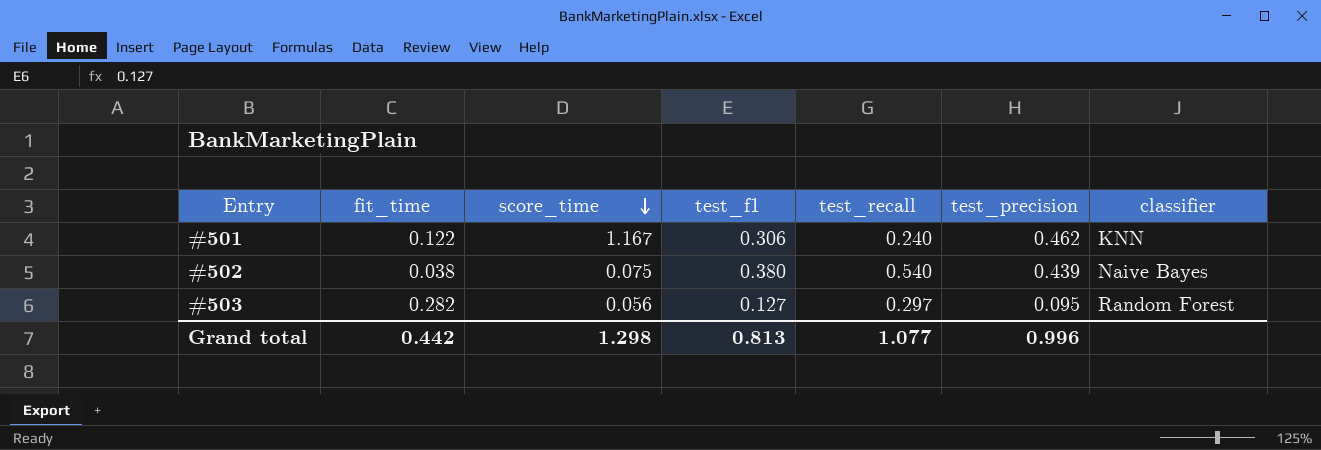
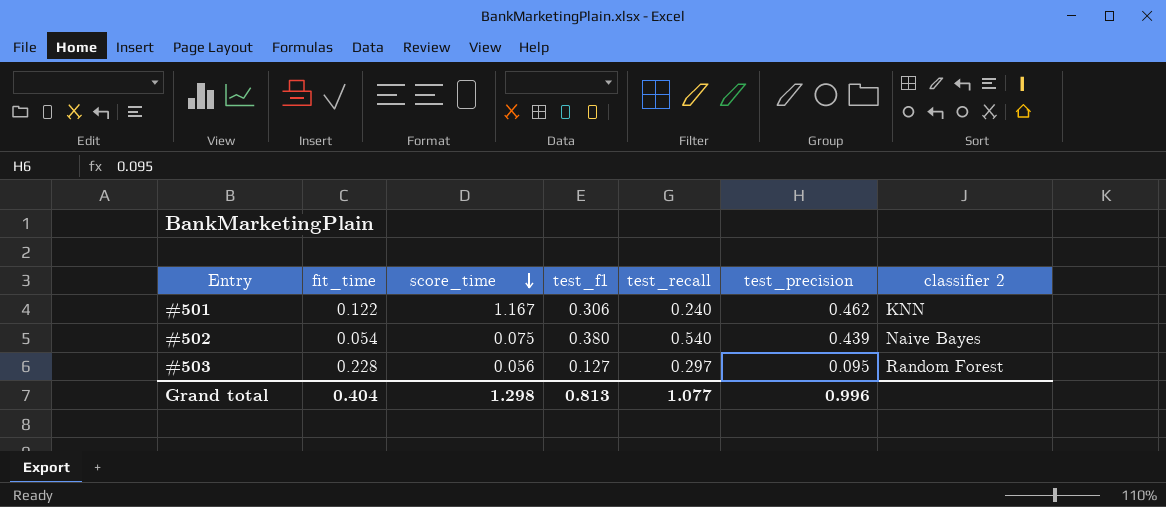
column name: classifier -> classifier 2
#502 | fit_time: 0.038 -> 0.054
#503 | fit_time: 0.282 -> 0.228
Grand total | fit_time: 0.442 -> 0.404

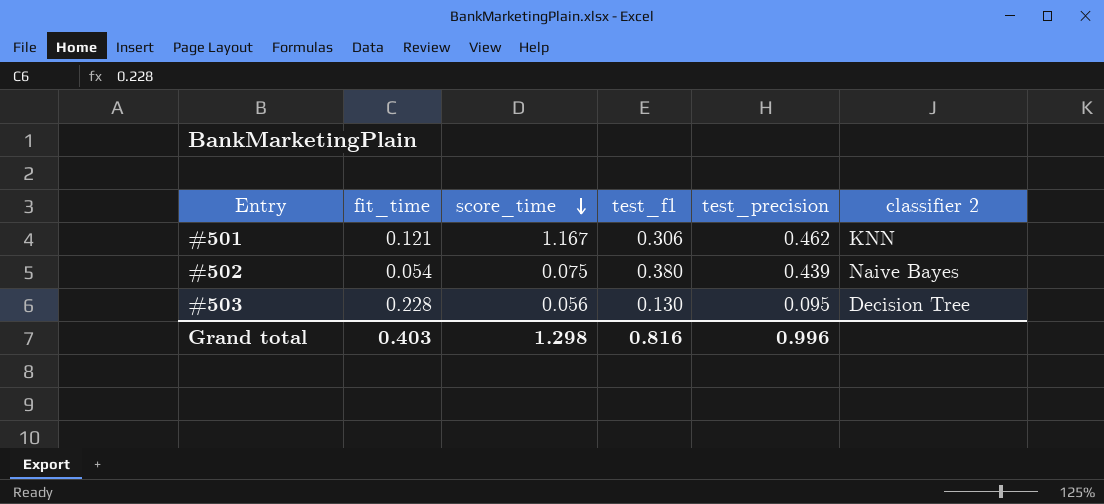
column test_recall | position: 5 -> none
#501 | fit_time: 0.122 -> 0.121
#503 | test_f1: 0.127 -> 0.130
#503 | classifier 2: Random Forest -> Decision Tree
Grand total | fit_time: 0.404 -> 0.403
Grand total | test_f1: 0.813 -> 0.816

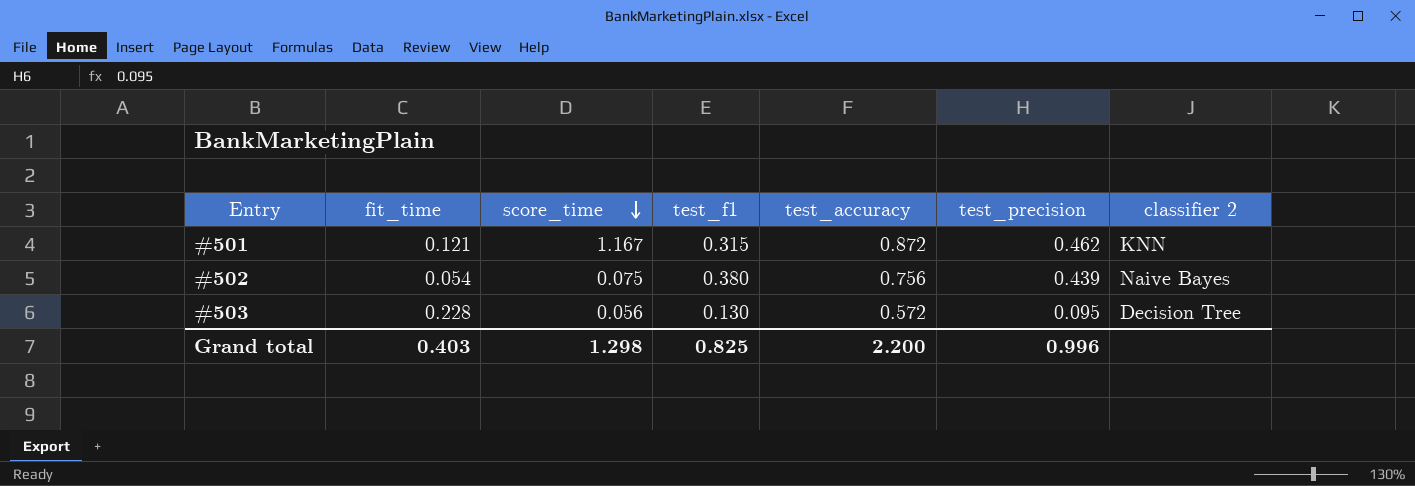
column test_accuracy | position: none -> 5
#501 | test_f1: 0.306 -> 0.315
Grand total | test_f1: 0.816 -> 0.825

